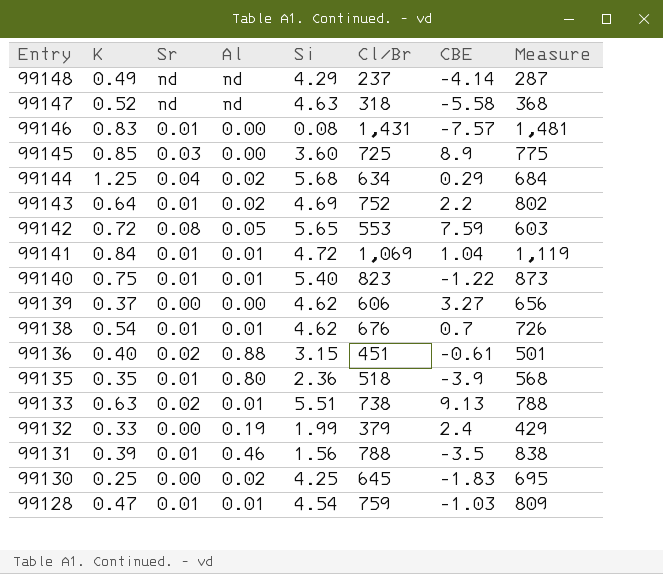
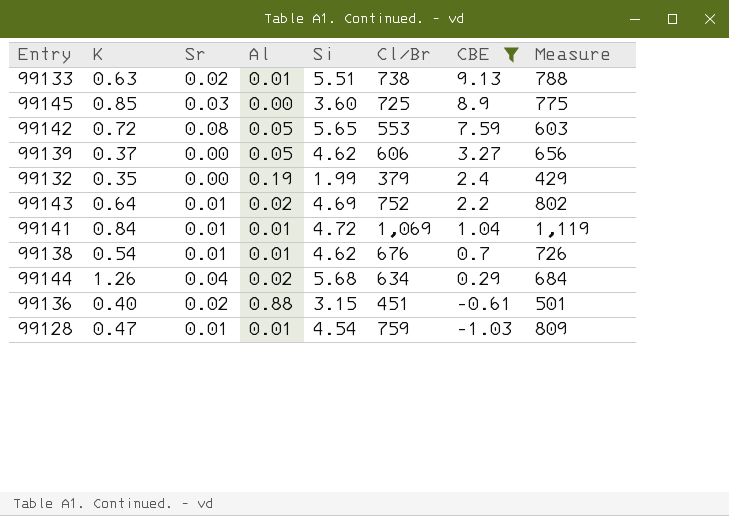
filter: none -> CBE >= -1.03
row order: Entry descending -> CBE descending
99139 | Al: 0.00 -> 0.05
99132 | K: 0.33 -> 0.35
99144 | K: 1.25 -> 1.26

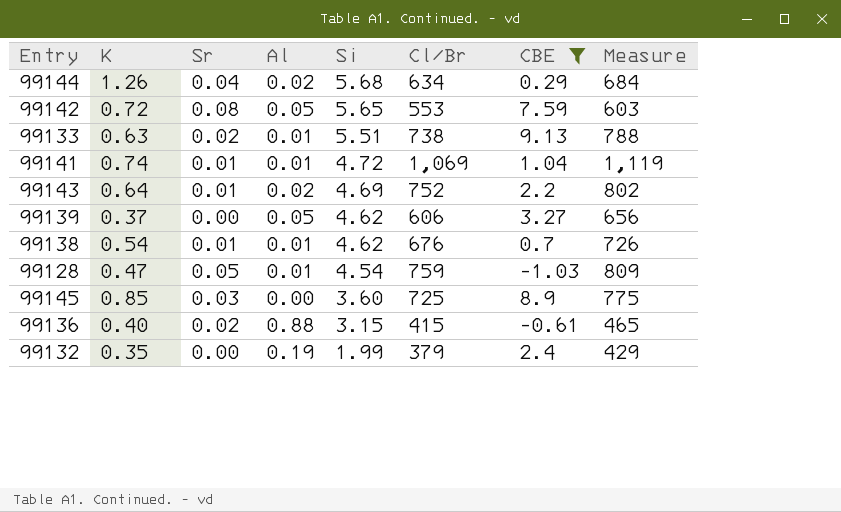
row order: CBE descending -> Si descending
99141 | K: 0.84 -> 0.74
99128 | Sr: 0.01 -> 0.05
99136 | Cl/Br: 451 -> 415
99136 | Measure: 501 -> 465

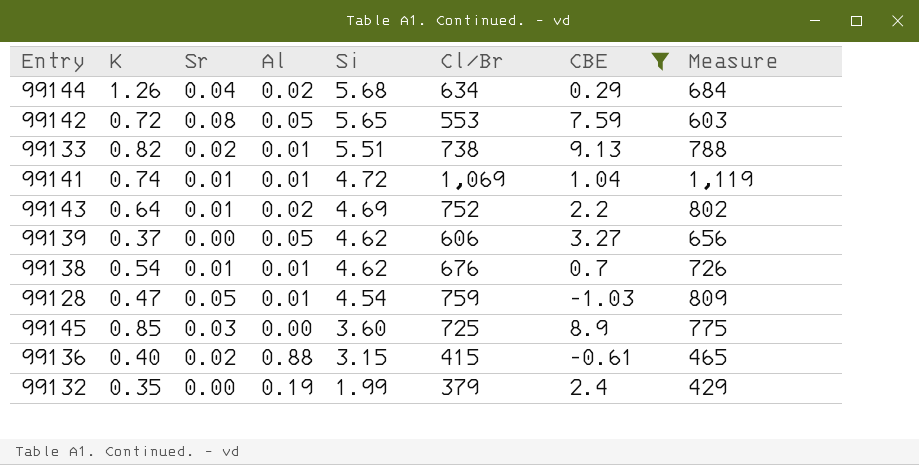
99133 | K: 0.63 -> 0.82

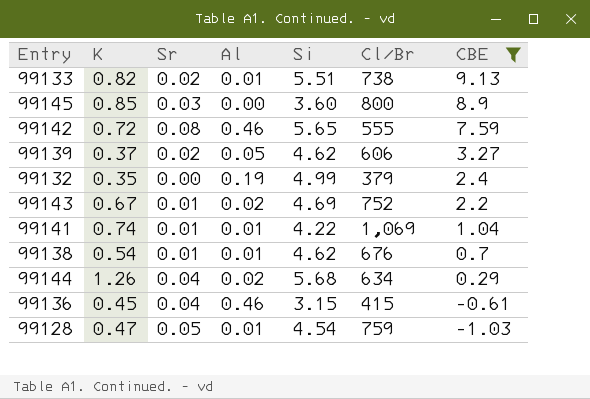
row order: Si descending -> CBE descending
column Measure | formula: [Cl/Br] + 50 -> none
99145 | Cl/Br: 725 -> 800
99142 | Al: 0.05 -> 0.46
99142 | Cl/Br: 553 -> 555
99139 | Sr: 0.00 -> 0.02
99132 | Si: 1.99 -> 4.99
99143 | K: 0.64 -> 0.67
99141 | Si: 4.72 -> 4.22
99136 | K: 0.40 -> 0.45
99136 | Sr: 0.02 -> 0.04
99136 | Al: 0.88 -> 0.46

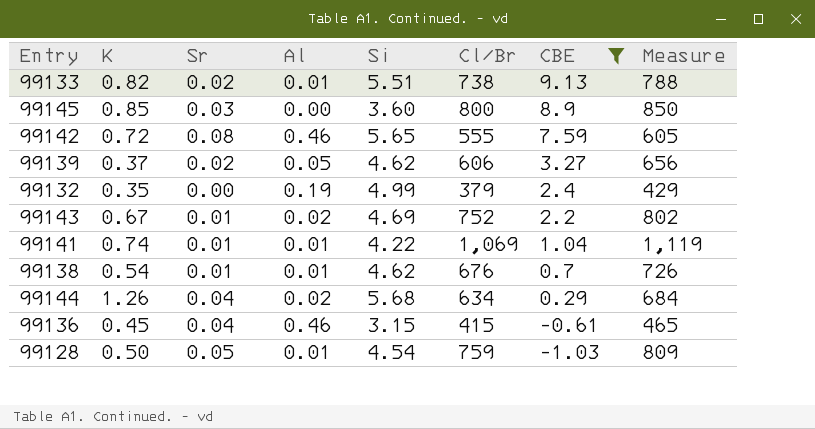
column Measure | formula: none -> [Cl/Br] + 50
99128 | K: 0.47 -> 0.50

